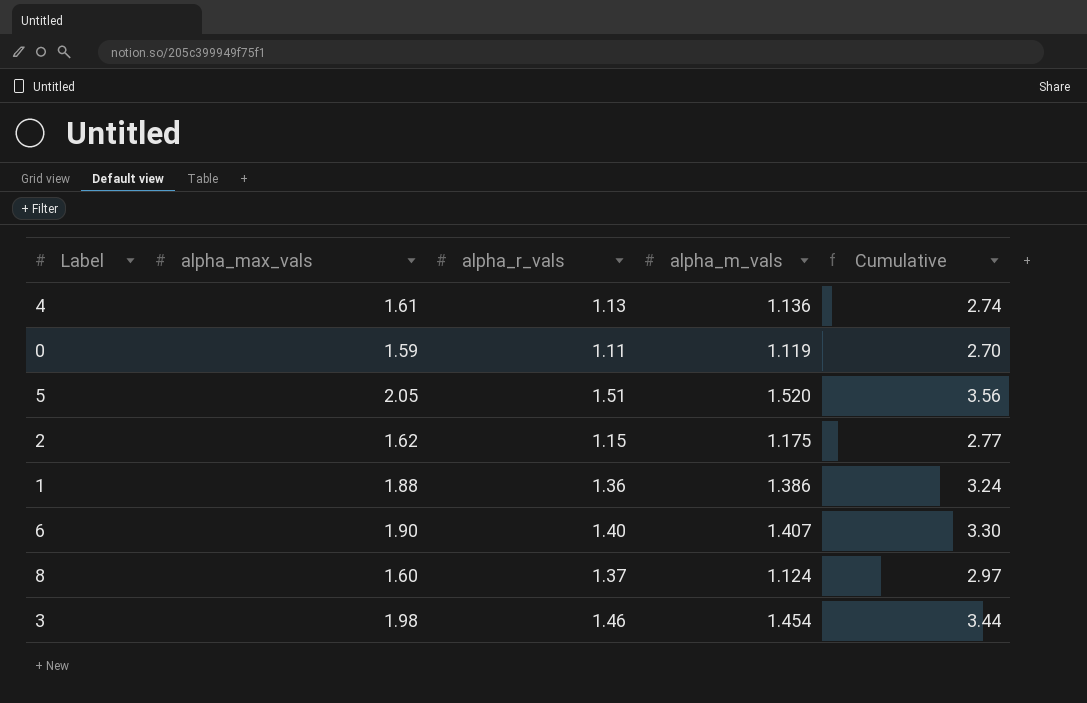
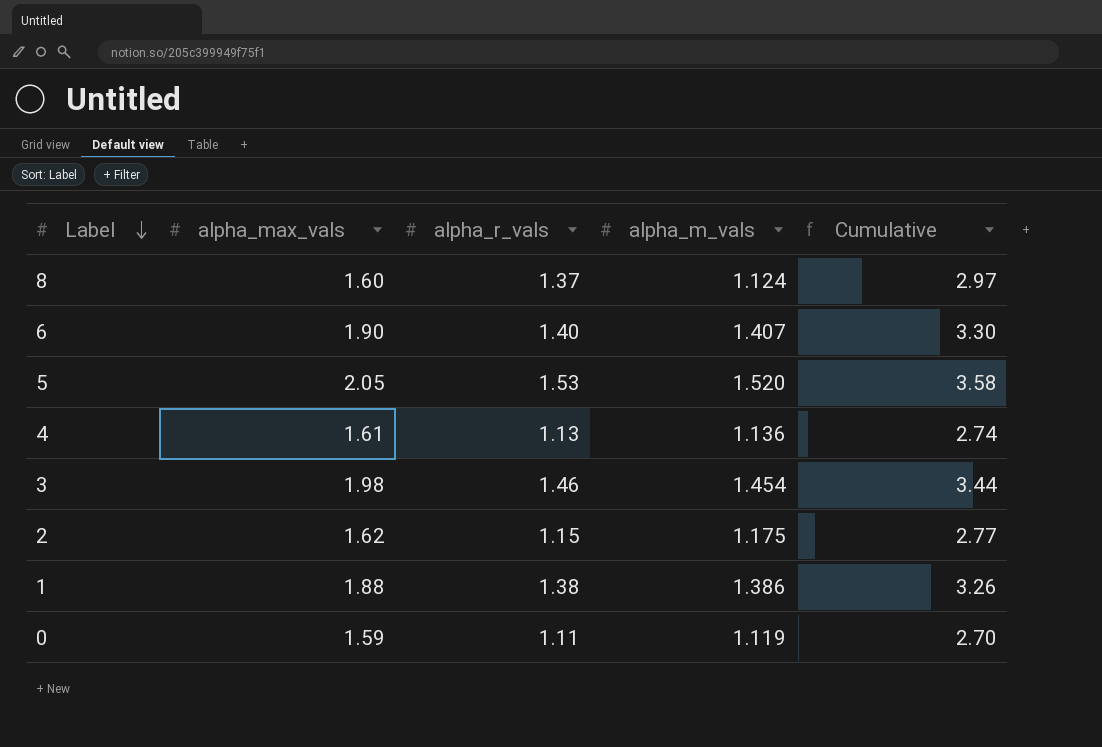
row order: none -> Label descending
5 | alpha_r_vals: 1.51 -> 1.53
5 | Cumulative: 3.56 -> 3.58
1 | alpha_r_vals: 1.36 -> 1.38
1 | Cumulative: 3.24 -> 3.26

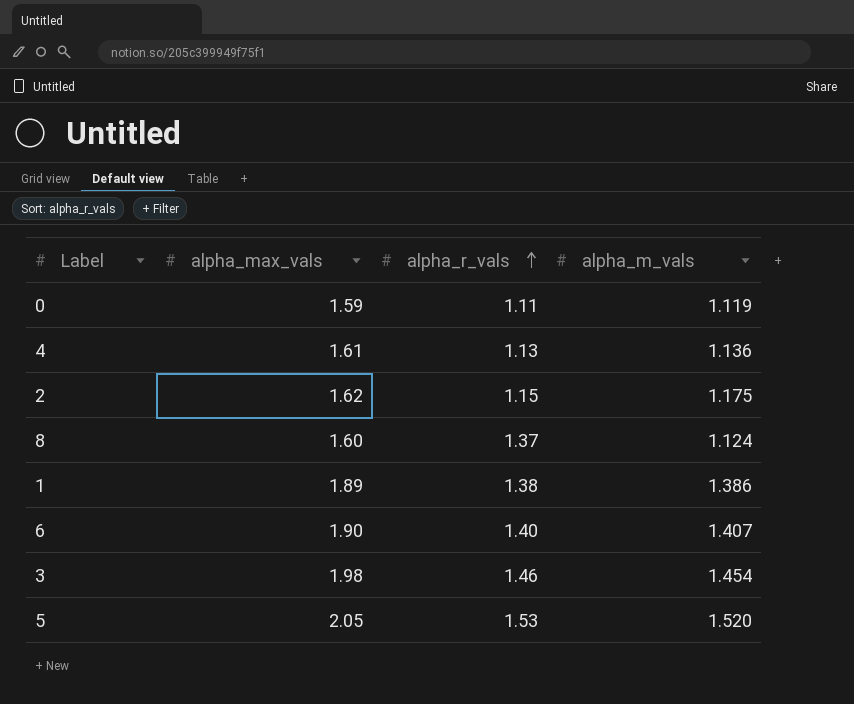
row order: Label descending -> alpha_r_vals ascending
column Cumulative | formula: [alpha_max_vals] + [alpha_r_vals] -> none
1 | alpha_max_vals: 1.88 -> 1.89

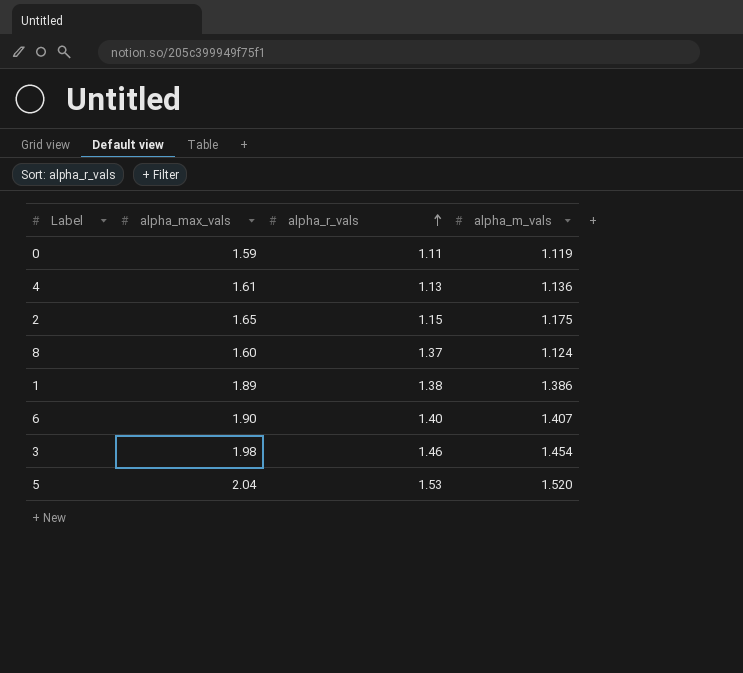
2 | alpha_max_vals: 1.62 -> 1.65
5 | alpha_max_vals: 2.05 -> 2.04

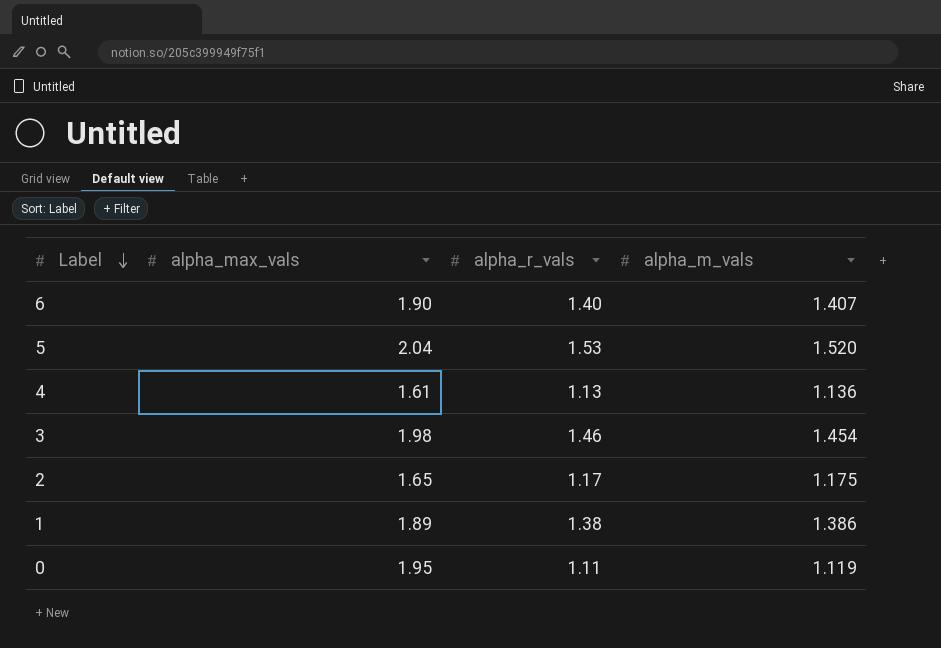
row order: alpha_r_vals ascending -> Label descending
row 8: 1.60 | 1.37 | 1.124 -> none
2 | alpha_r_vals: 1.15 -> 1.17
0 | alpha_max_vals: 1.59 -> 1.95

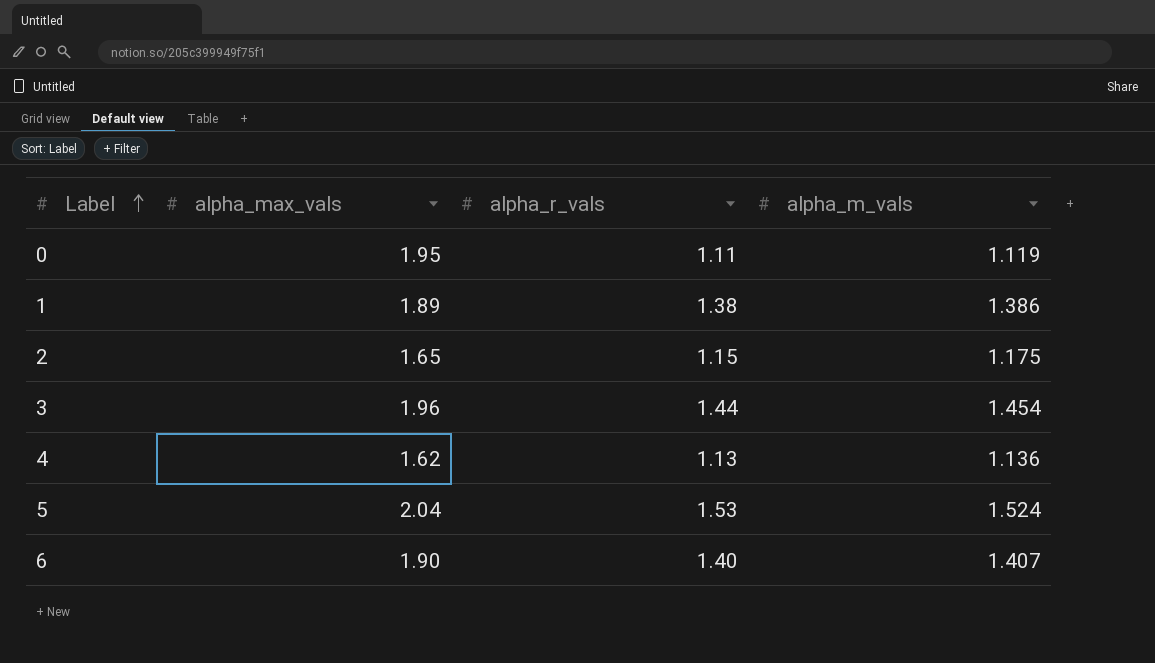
row order: Label descending -> Label ascending
2 | alpha_r_vals: 1.17 -> 1.15
3 | alpha_max_vals: 1.98 -> 1.96
3 | alpha_r_vals: 1.46 -> 1.44
4 | alpha_max_vals: 1.61 -> 1.62
5 | alpha_m_vals: 1.520 -> 1.524

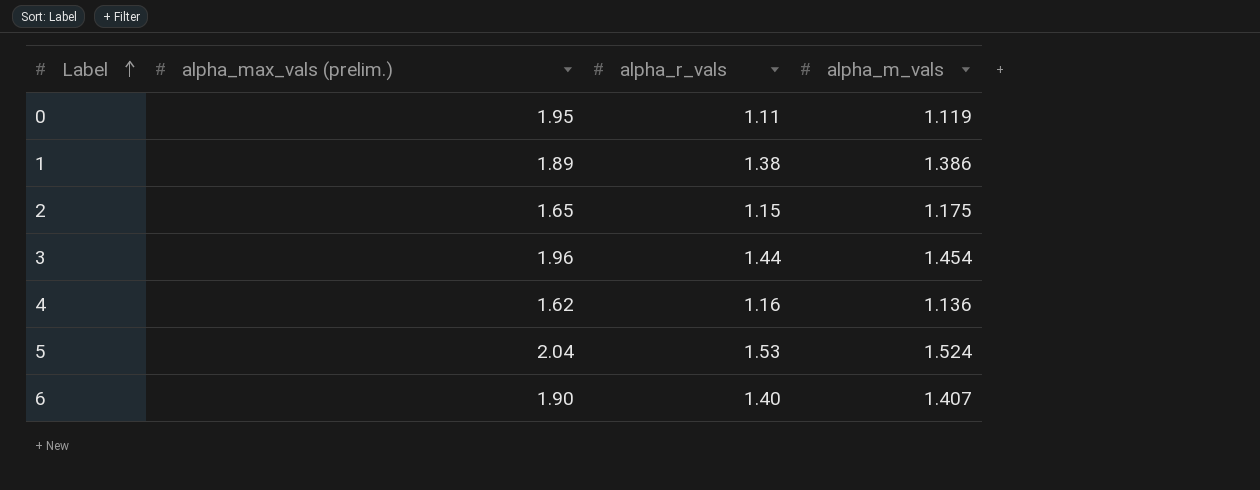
column name: alpha_max_vals -> alpha_max_vals (prelim.)
4 | alpha_r_vals: 1.13 -> 1.16

